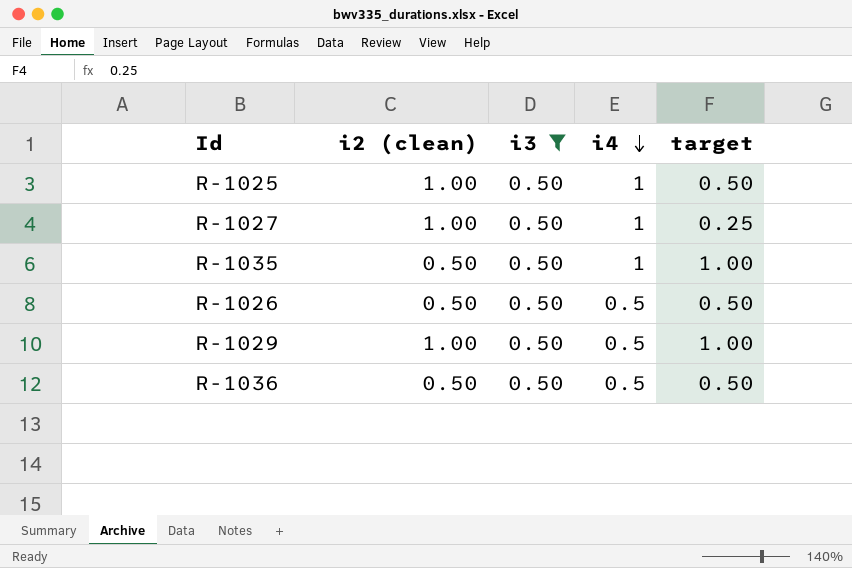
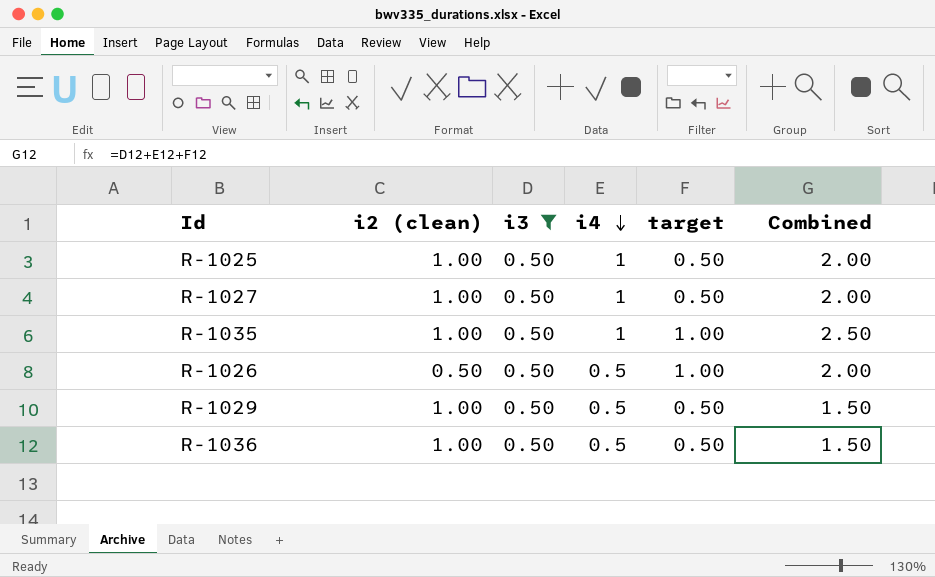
column Combined | formula: none -> [i3] + [i4] + [target]
R-1027 | target: 0.25 -> 0.50
R-1035 | i2 (clean): 0.50 -> 1.00
R-1026 | target: 0.50 -> 1.00
R-1029 | target: 1.00 -> 0.50
R-1036 | i2 (clean): 0.50 -> 1.00

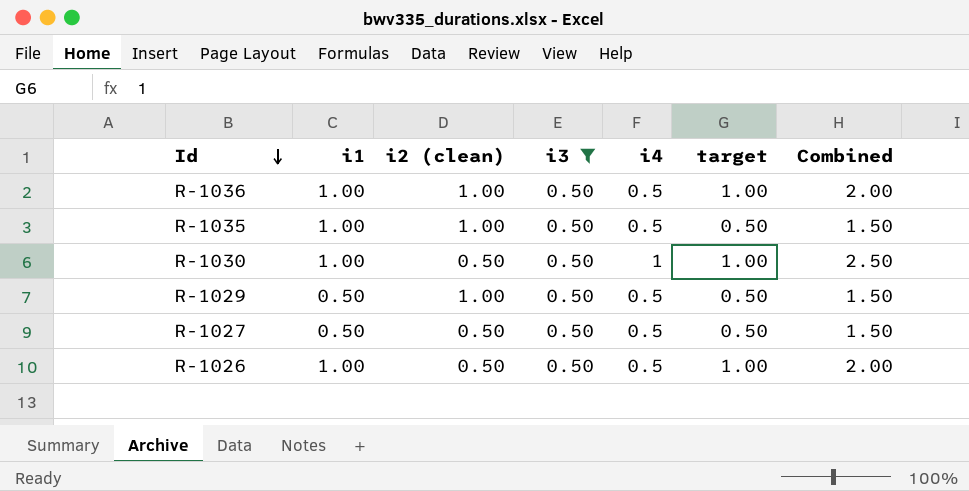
row order: i4 descending -> Id descending
column i1 | position: none -> 2
row R-1025: 1.00 | 0.50 | 1 | 0.50 | 2.00 -> none
R-1036 | target: 0.50 -> 1.00
R-1036 | Combined: 1.50 -> 2.00
R-1035 | i4: 1 -> 0.5
R-1035 | target: 1.00 -> 0.50
R-1035 | Combined: 2.50 -> 1.50
row R-1030: none -> 1.00 | 0.50 | 0.50 | 1 | 1.00 | 2.50
R-1027 | i2 (clean): 1.00 -> 0.50
R-1027 | i4: 1 -> 0.5
R-1027 | Combined: 2.00 -> 1.50

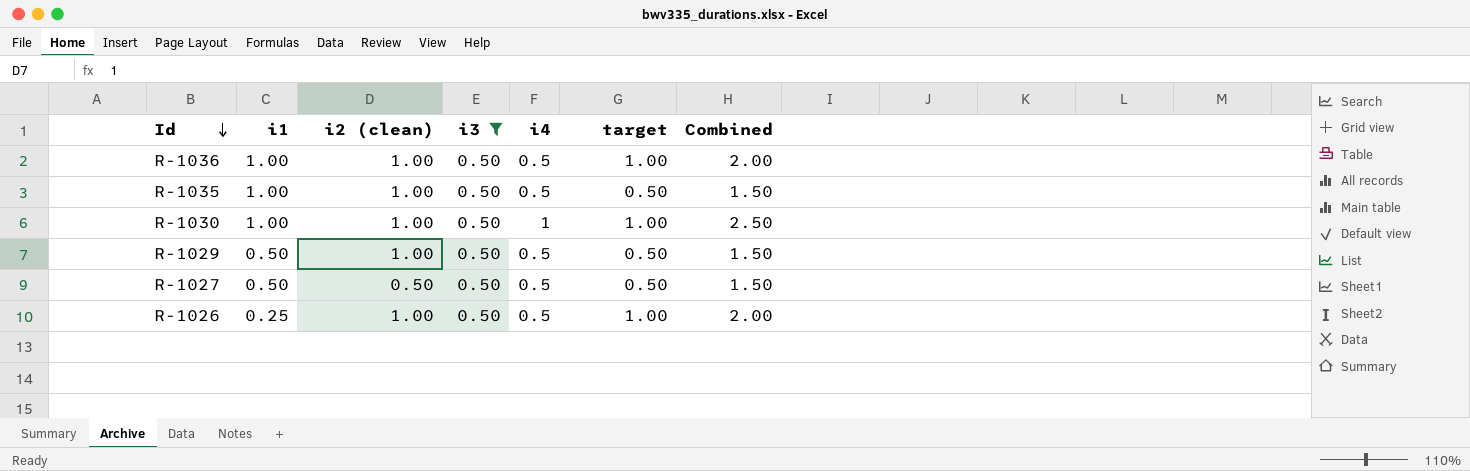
R-1030 | i2 (clean): 0.50 -> 1.00
R-1026 | i1: 1.00 -> 0.25
R-1026 | i2 (clean): 0.50 -> 1.00

